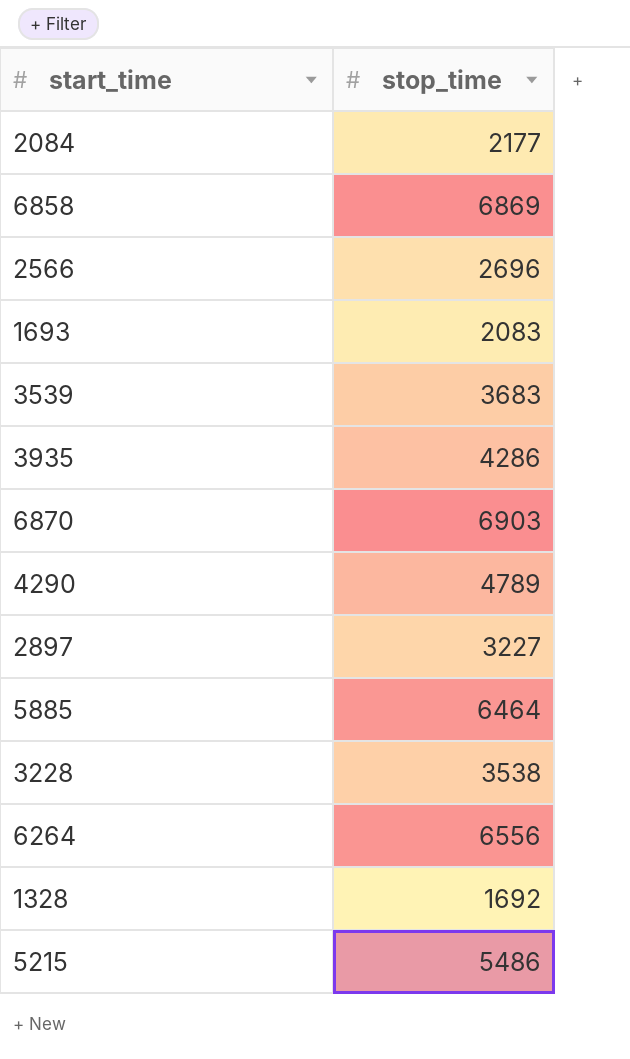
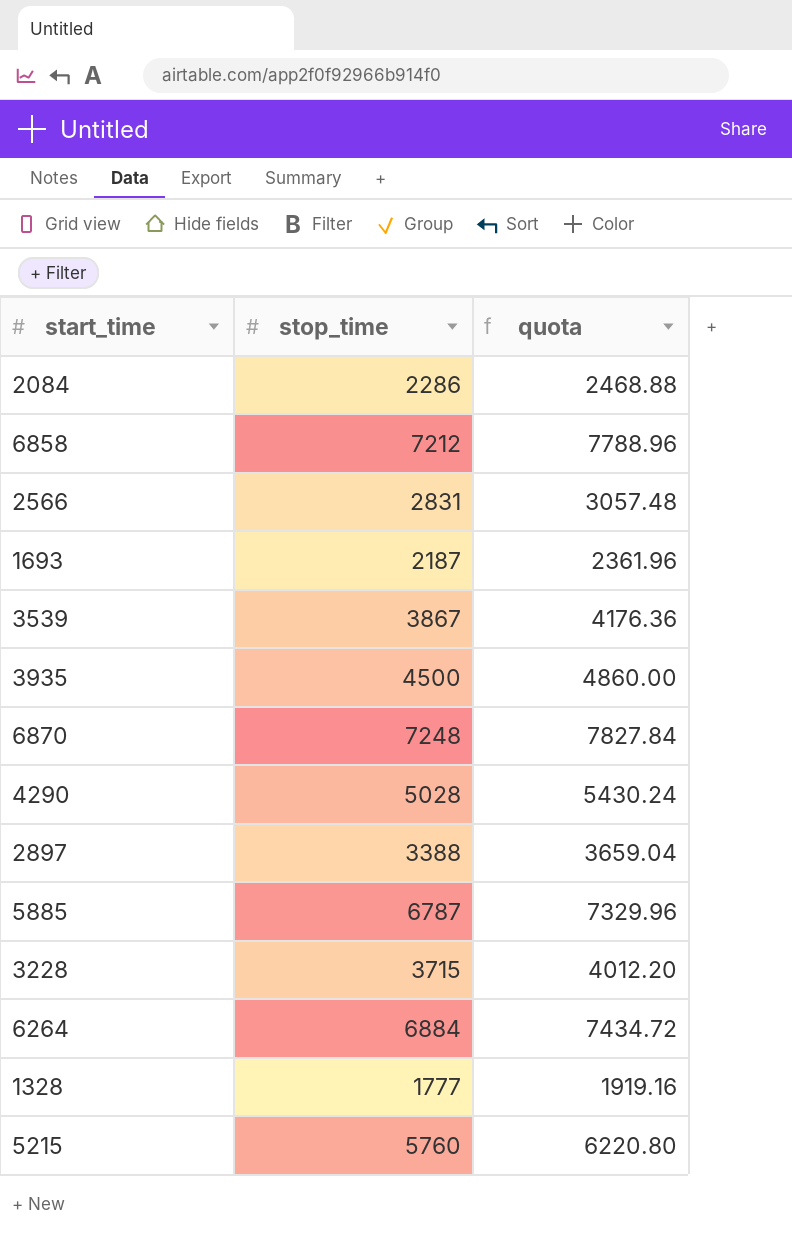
column quota | formula: none -> [stop_time] * 1.08
2084 | stop_time: 2177 -> 2286
6858 | stop_time: 6869 -> 7212
2566 | stop_time: 2696 -> 2831
1693 | stop_time: 2083 -> 2187
3539 | stop_time: 3683 -> 3867
3935 | stop_time: 4286 -> 4500
6870 | stop_time: 6903 -> 7248
4290 | stop_time: 4789 -> 5028
2897 | stop_time: 3227 -> 3388
5885 | stop_time: 6464 -> 6787
3228 | stop_time: 3538 -> 3715
6264 | stop_time: 6556 -> 6884
1328 | stop_time: 1692 -> 1777
5215 | stop_time: 5486 -> 5760

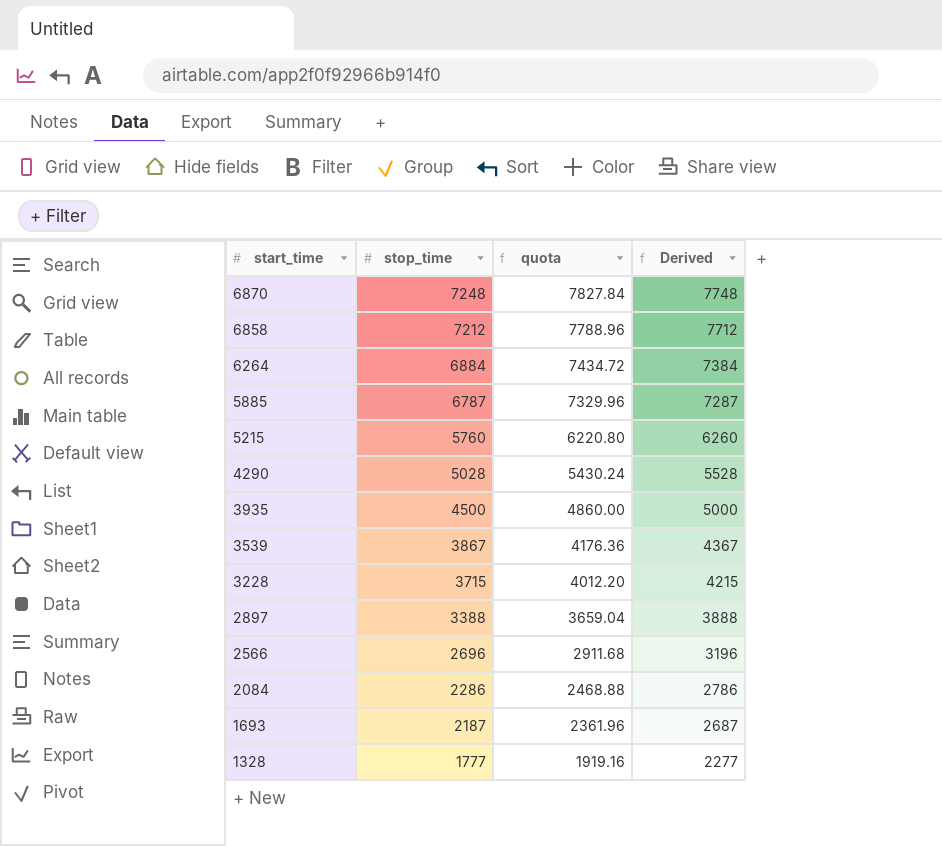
row order: none -> start_time descending
column Derived | formula: none -> [stop_time] + 500
2566 | stop_time: 2831 -> 2696
2566 | quota: 3057.48 -> 2911.68

